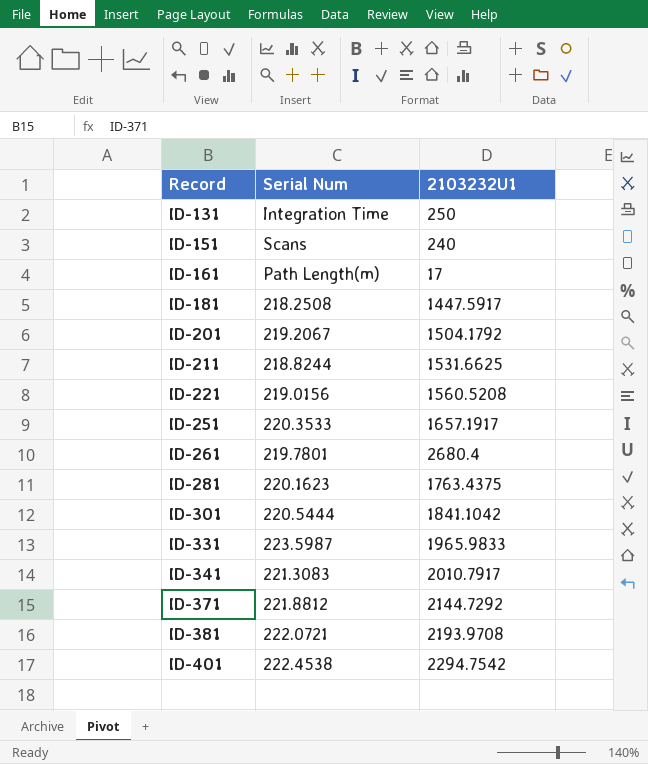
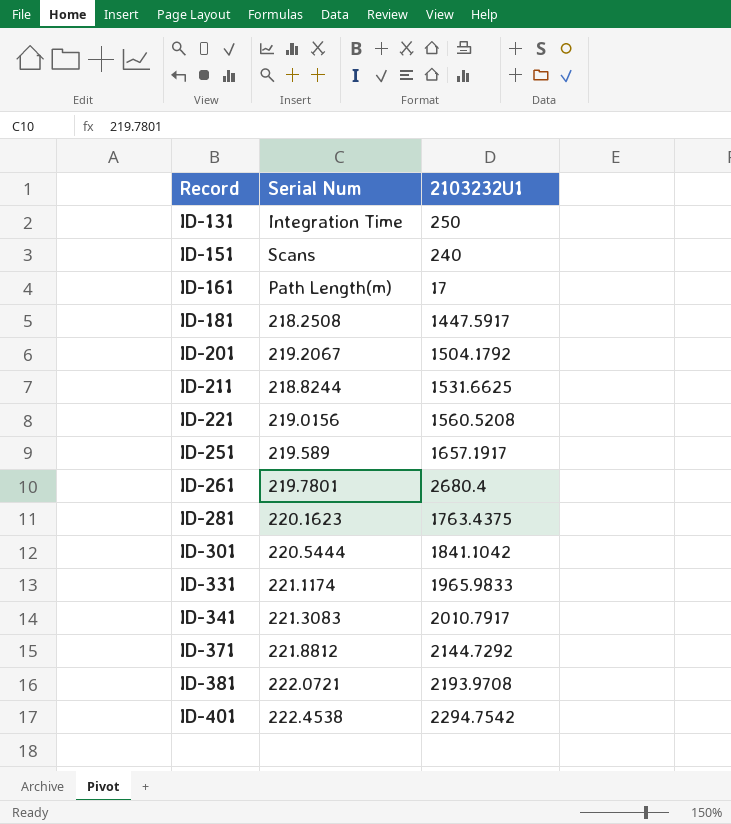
ID-251 | Serial Num: 220.3533 -> 219.589
ID-331 | Serial Num: 223.5987 -> 221.1174

